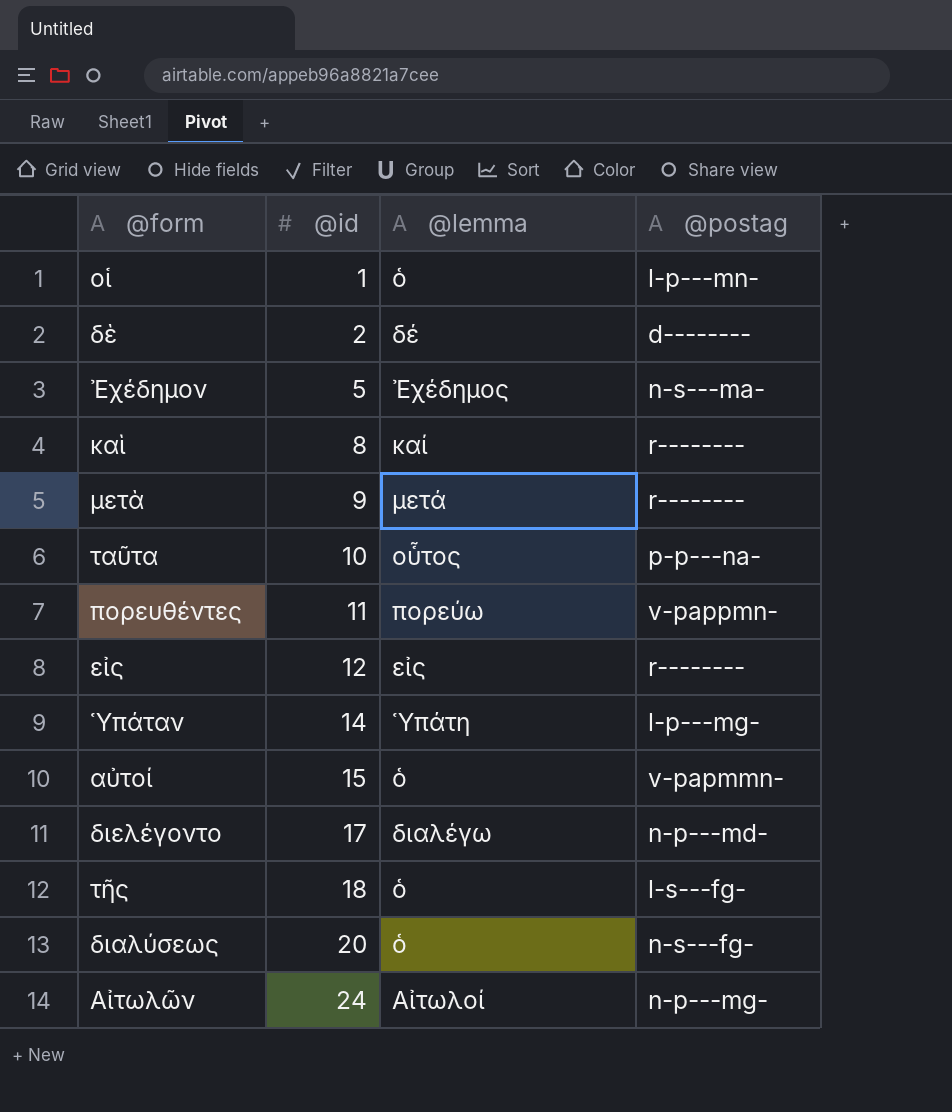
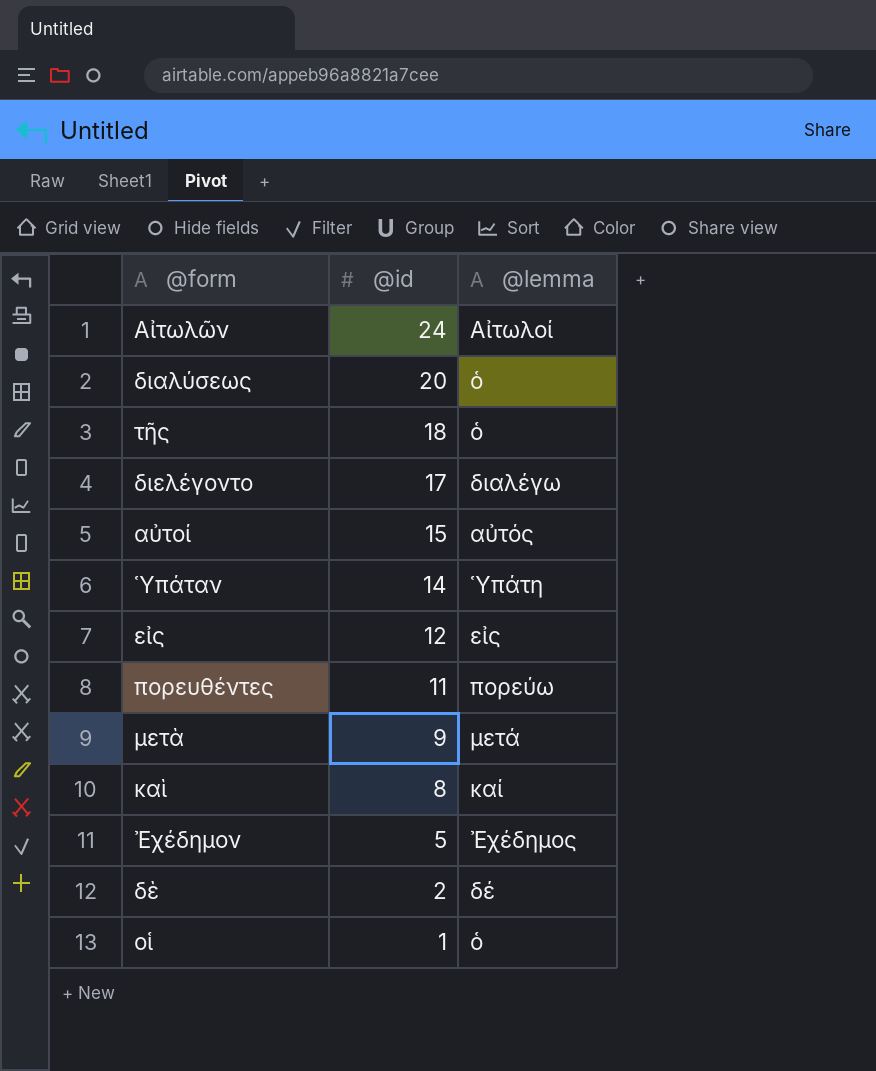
row order: @id ascending -> @id descending
column @postag | position: 4 -> none
row ταῦτα: 10 | οὗτος | p-p---na- -> none
αὐτοί | @lemma: ὁ -> αὐτός

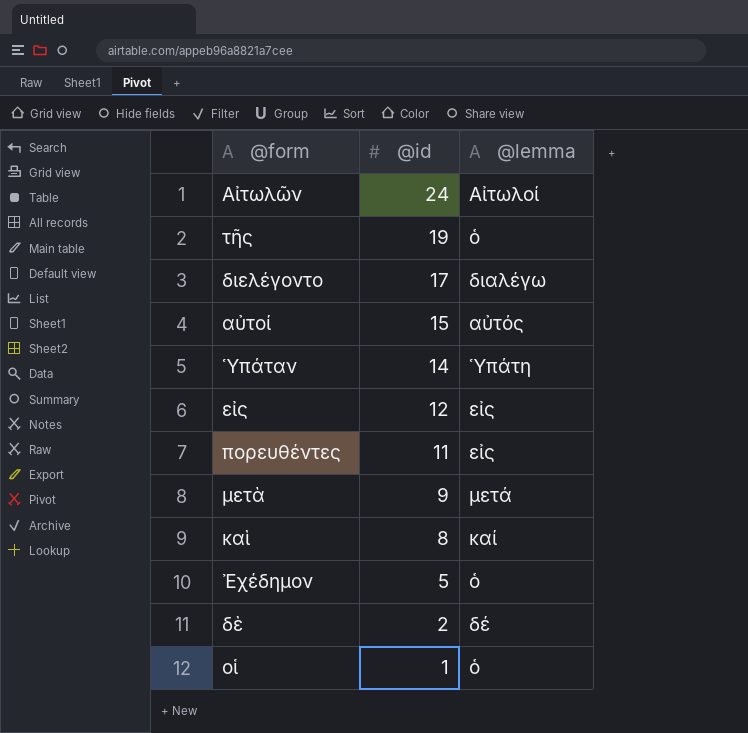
row διαλύσεως: 20 | ὁ -> none
τῆς | @id: 18 -> 19
πορευθέντες | @lemma: πορεύω -> εἰς
Ἐχέδημον | @lemma: Ἐχέδημος -> ὁ

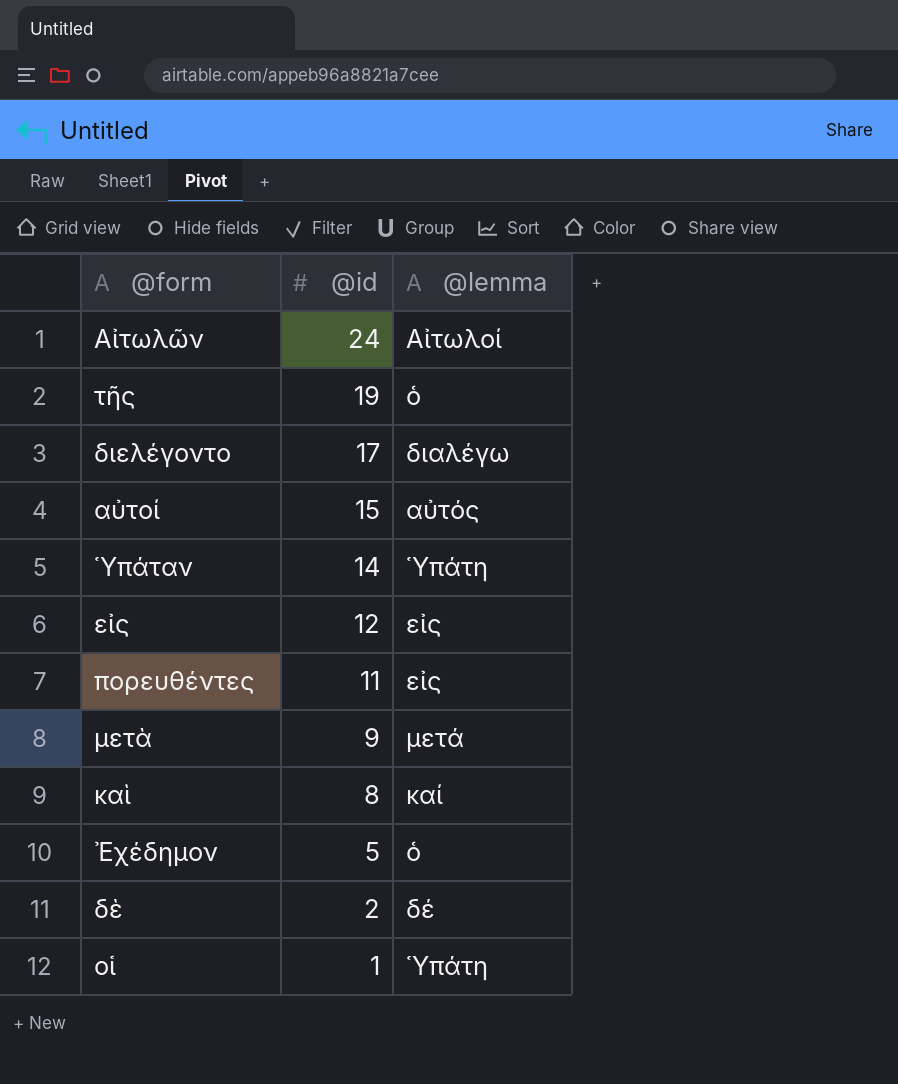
οἱ | @lemma: ὁ -> Ὑπάτη

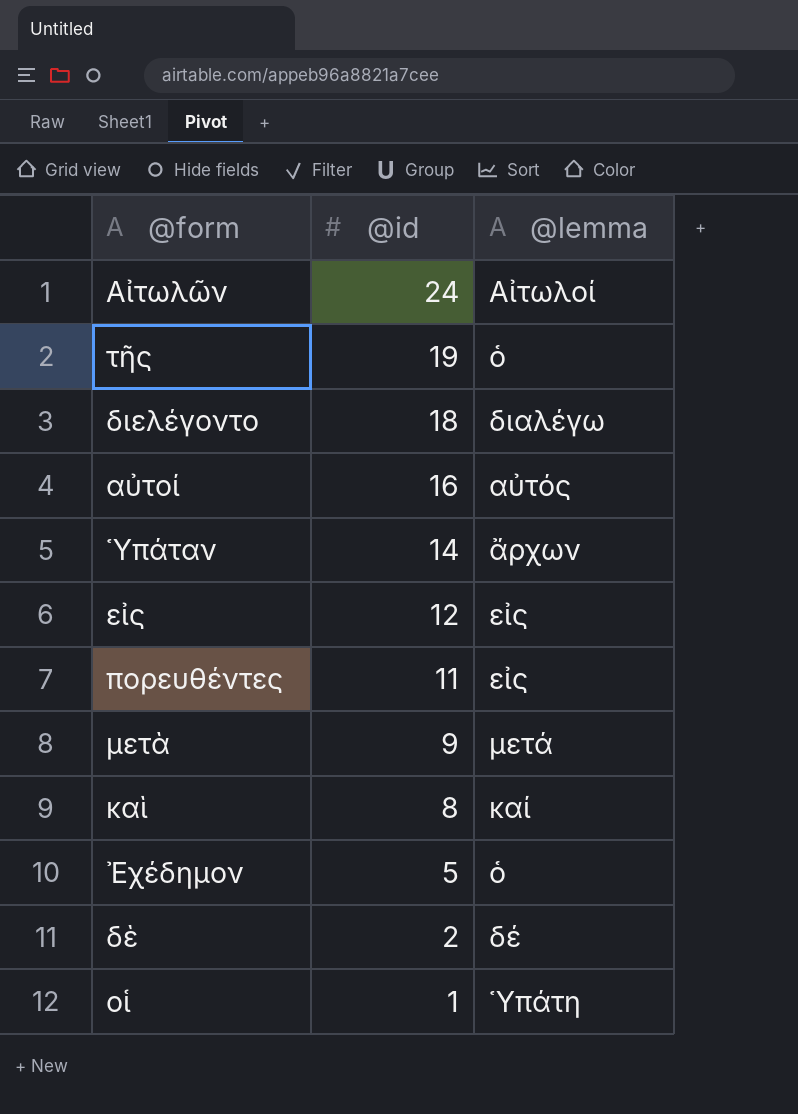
διελέγοντο | @id: 17 -> 18
αὐτοί | @id: 15 -> 16
Ὑπάταν | @lemma: Ὑπάτη -> ἄρχων

